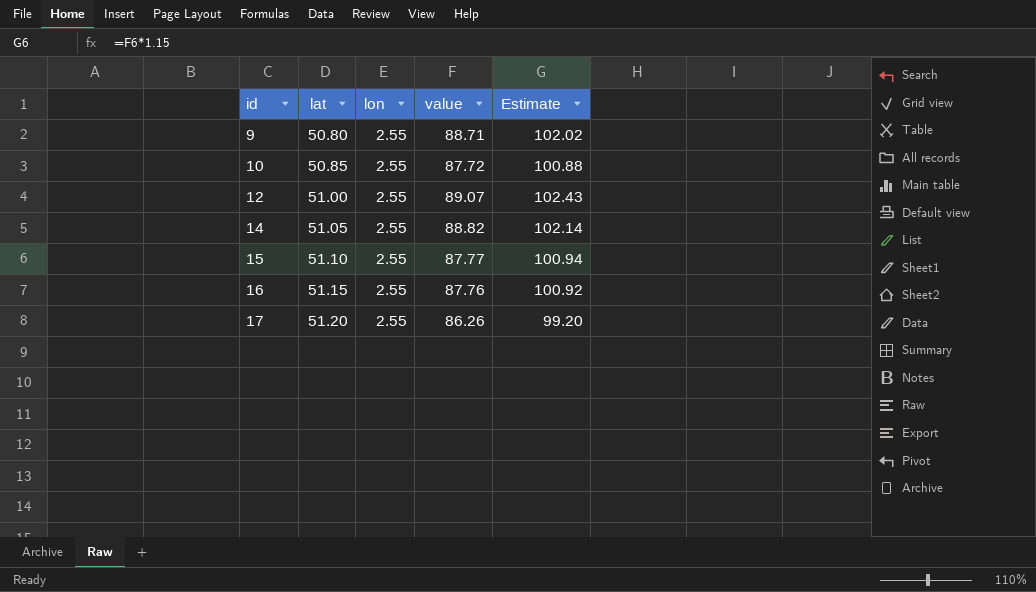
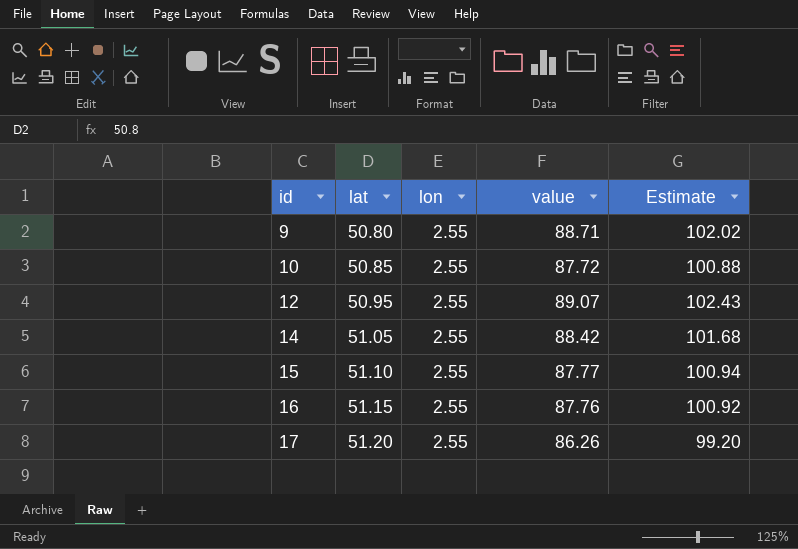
12 | lat: 51.00 -> 50.95
14 | value: 88.82 -> 88.42
14 | Estimate: 102.14 -> 101.68

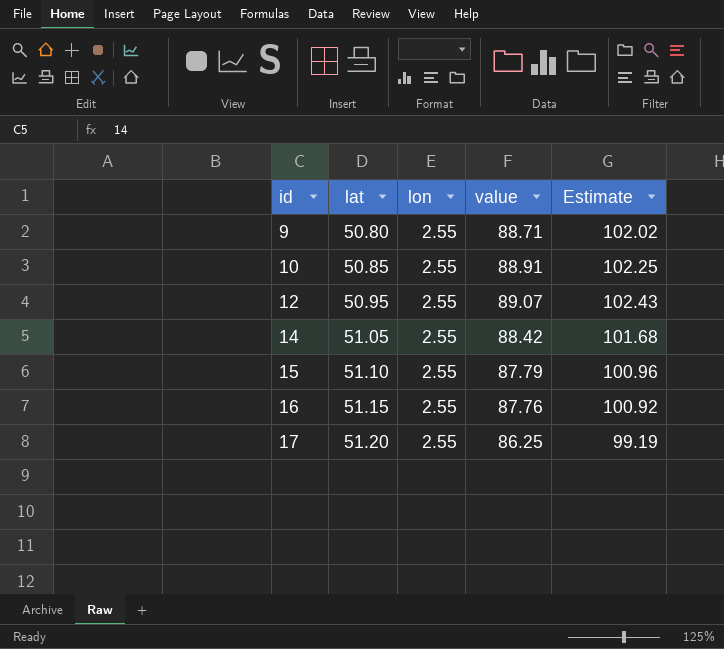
10 | value: 87.72 -> 88.91
10 | Estimate: 100.88 -> 102.25
15 | value: 87.77 -> 87.79
15 | Estimate: 100.94 -> 100.96
17 | value: 86.26 -> 86.25
17 | Estimate: 99.20 -> 99.19

